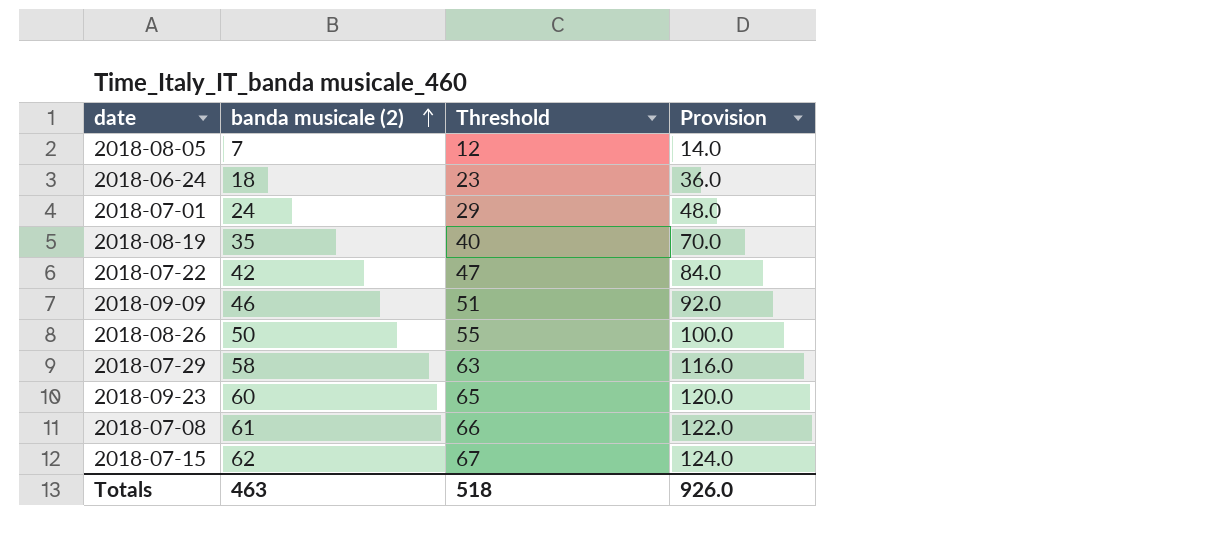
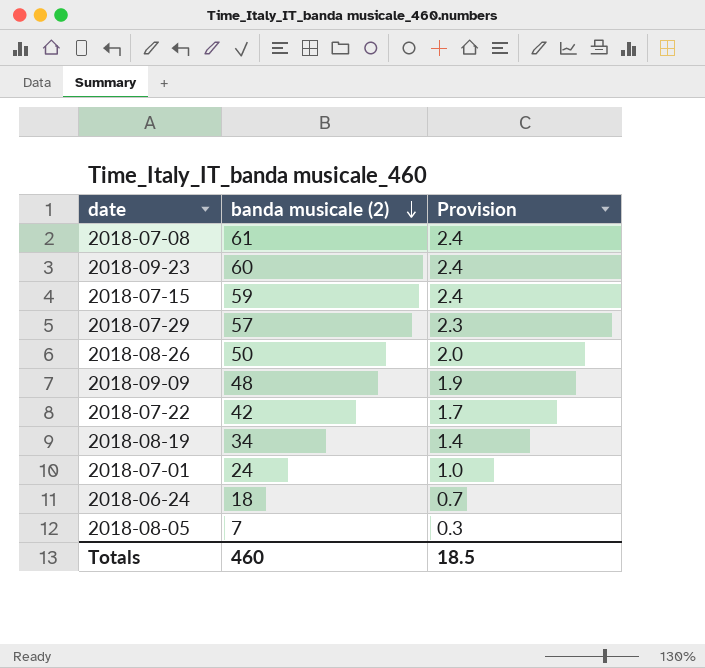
row order: banda musicale (2) ascending -> banda musicale (2) descending
column Threshold | formula: [banda musicale (2)] + 5 -> none
column Provision | formula: [banda musicale (2)] * 2 -> [banda musicale (2)] * 0.04
2018-07-15 | banda musicale (2): 62 -> 59
2018-07-29 | banda musicale (2): 58 -> 57
2018-09-09 | banda musicale (2): 46 -> 48
2018-08-19 | banda musicale (2): 35 -> 34
Totals | banda musicale (2): 463 -> 460
Totals | Provision: 926.0 -> 18.5

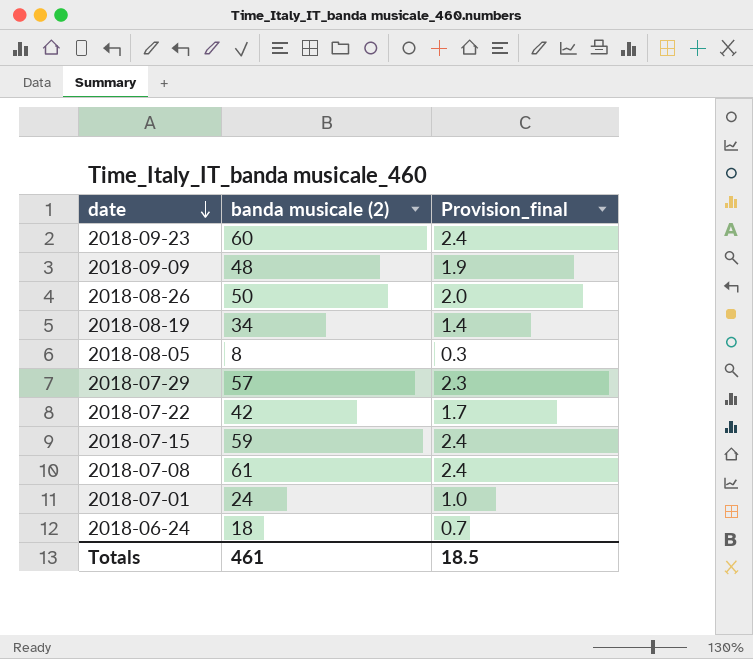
row order: banda musicale (2) descending -> date descending
column name: Provision -> Provision_final
2018-08-05 | banda musicale (2): 7 -> 8
Totals | banda musicale (2): 460 -> 461

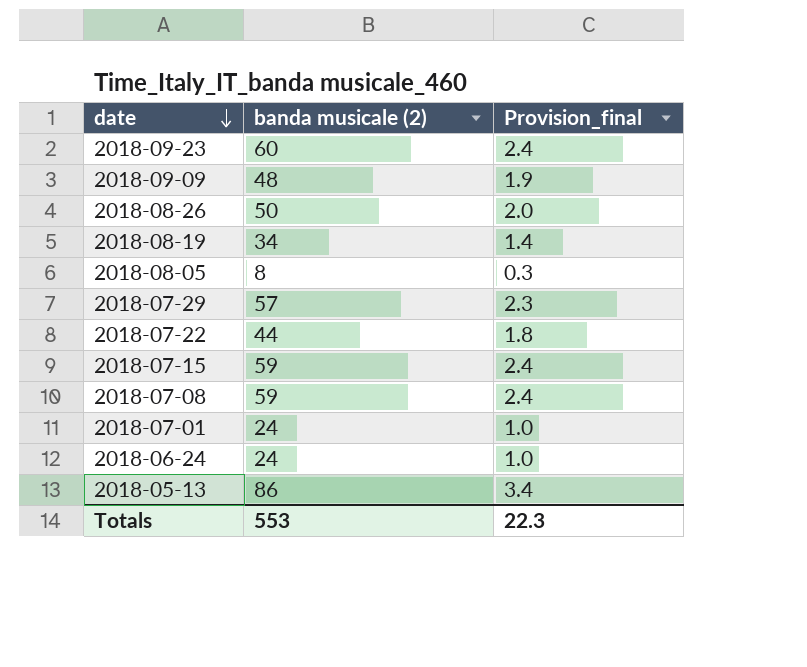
2018-07-22 | banda musicale (2): 42 -> 44
2018-07-22 | Provision_final: 1.7 -> 1.8
2018-07-08 | banda musicale (2): 61 -> 59
2018-06-24 | banda musicale (2): 18 -> 24
2018-06-24 | Provision_final: 0.7 -> 1.0
row 2018-05-13: none -> 86 | 3.4
Totals | banda musicale (2): 461 -> 553
Totals | Provision_final: 18.5 -> 22.3

